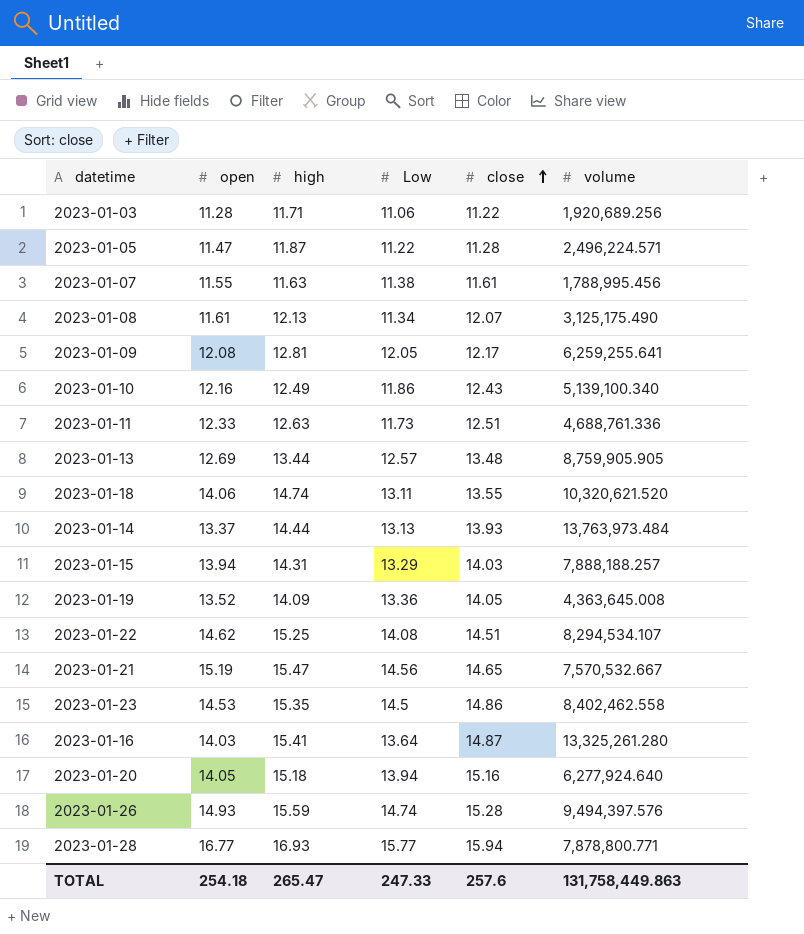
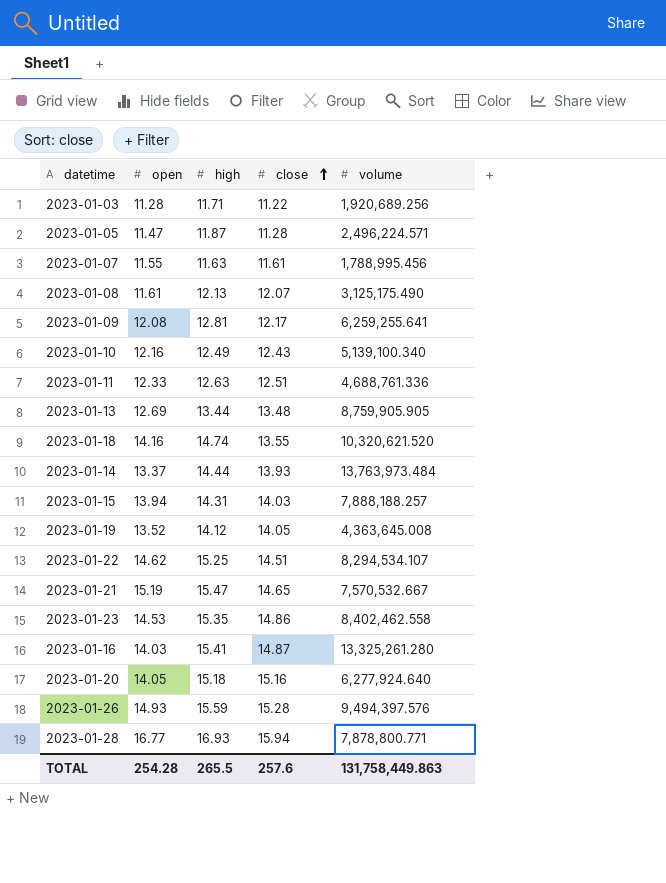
column Low | position: 4 -> none
2023-01-18 | open: 14.06 -> 14.16
2023-01-19 | high: 14.09 -> 14.12
TOTAL | open: 254.18 -> 254.28
TOTAL | high: 265.47 -> 265.5

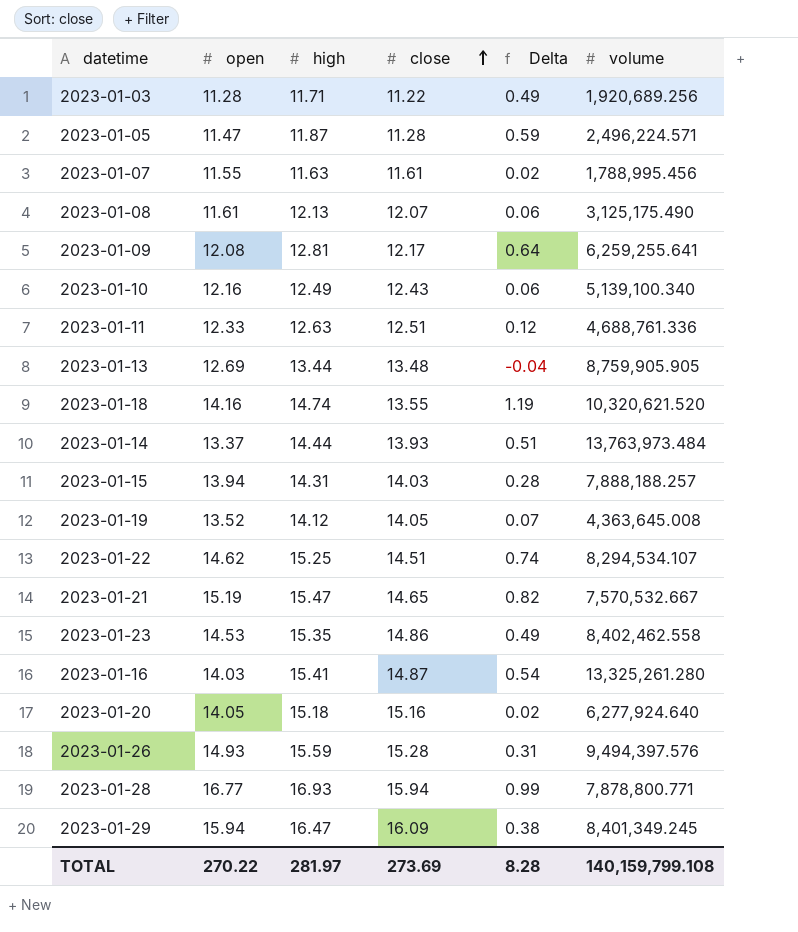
column Delta | formula: none -> [high] - [close]
row 2023-01-29: none -> 15.94 | 16.47 | 16.09 | 0.38 | 8,401,349.245
TOTAL | open: 254.28 -> 270.22
TOTAL | high: 265.5 -> 281.97
TOTAL | close: 257.6 -> 273.69
TOTAL | volume: 131,758,449.863 -> 140,159,799.108

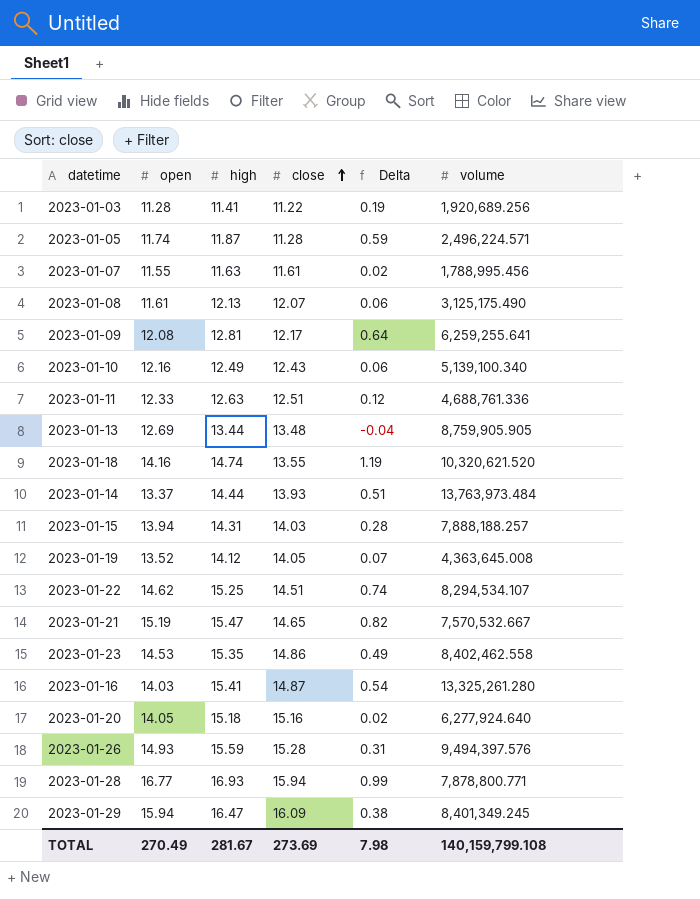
2023-01-03 | high: 11.71 -> 11.41
2023-01-03 | Delta: 0.49 -> 0.19
2023-01-05 | open: 11.47 -> 11.74
TOTAL | open: 270.22 -> 270.49
TOTAL | high: 281.97 -> 281.67
TOTAL | Delta: 8.28 -> 7.98

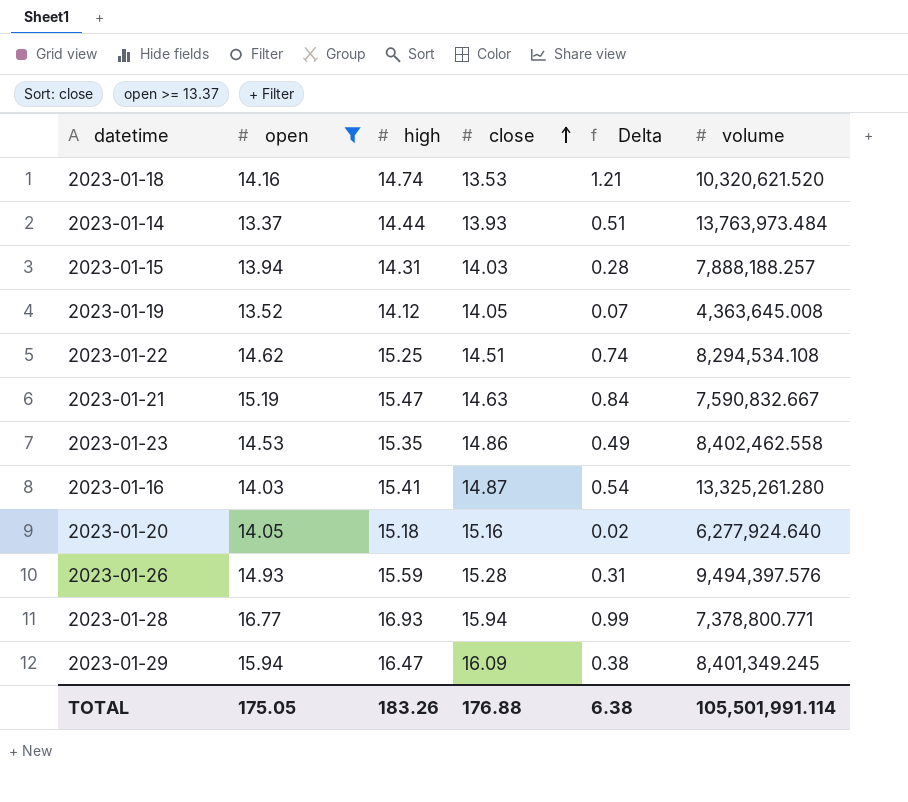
filter: none -> open >= 13.37
2023-01-18 | close: 13.55 -> 13.53
2023-01-18 | Delta: 1.19 -> 1.21
2023-01-22 | volume: 8,294,534.107 -> 8,294,534.108
2023-01-21 | close: 14.65 -> 14.63
2023-01-21 | Delta: 0.82 -> 0.84
2023-01-21 | volume: 7,570,532.667 -> 7,590,832.667
2023-01-28 | volume: 7,878,800.771 -> 7,378,800.771
TOTAL | open: 270.49 -> 175.05
TOTAL | high: 281.67 -> 183.26
TOTAL | close: 273.69 -> 176.88
TOTAL | Delta: 7.98 -> 6.38
TOTAL | volume: 140,159,799.108 -> 105,501,991.114

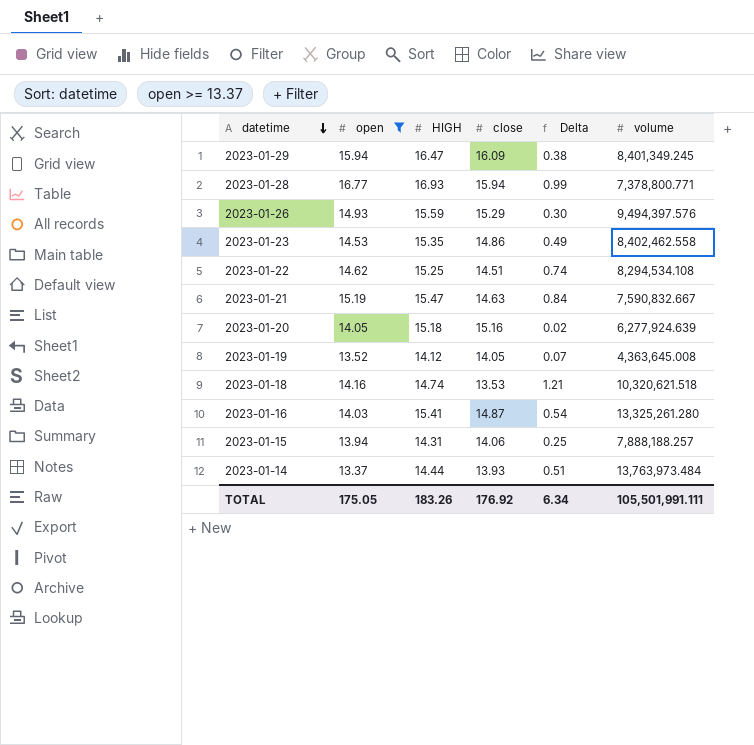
row order: close ascending -> datetime descending
column name: high -> HIGH
2023-01-26 | close: 15.28 -> 15.29
2023-01-26 | Delta: 0.31 -> 0.30
2023-01-20 | volume: 6,277,924.640 -> 6,277,924.639
2023-01-18 | volume: 10,320,621.520 -> 10,320,621.518
2023-01-15 | close: 14.03 -> 14.06
2023-01-15 | Delta: 0.28 -> 0.25
TOTAL | close: 176.88 -> 176.92
TOTAL | Delta: 6.38 -> 6.34
TOTAL | volume: 105,501,991.114 -> 105,501,991.111

